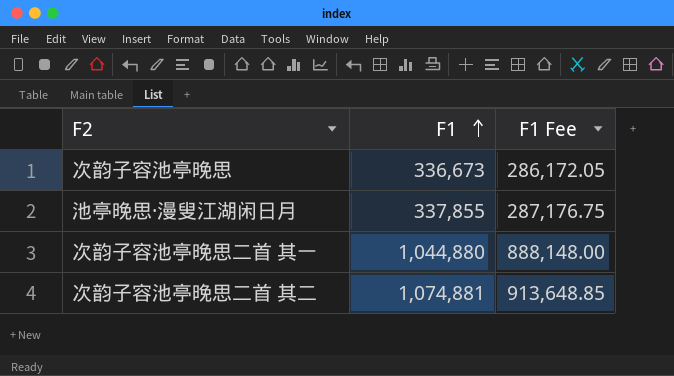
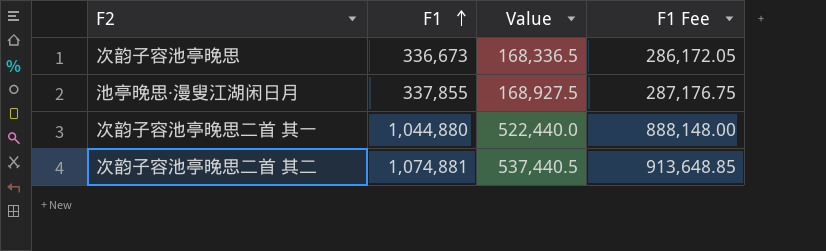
column Value | formula: none -> [F1] * 0.5

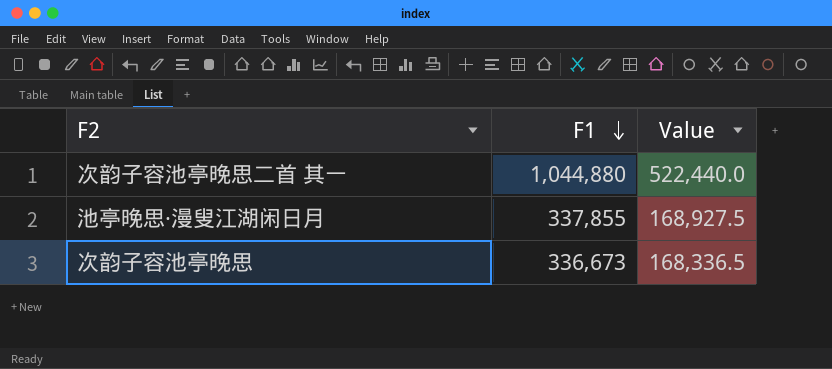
row order: F1 ascending -> F1 descending
column F1 Fee | formula: [F1] * 0.85 -> none
row 次韵子容池亭晚思二首 其二: 1,074,881 | 537,440.5 | 913,648.85 -> none

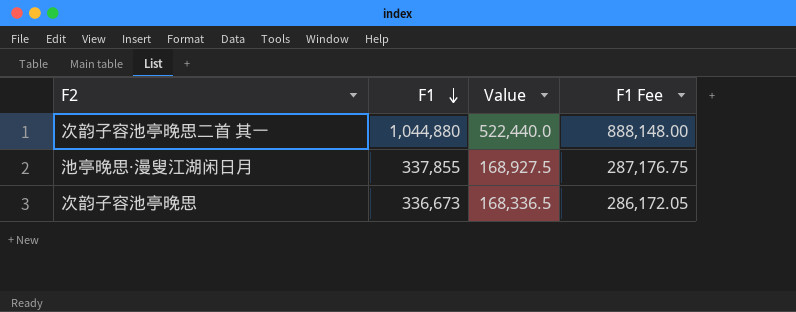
column F1 Fee | formula: none -> [F1] * 0.85

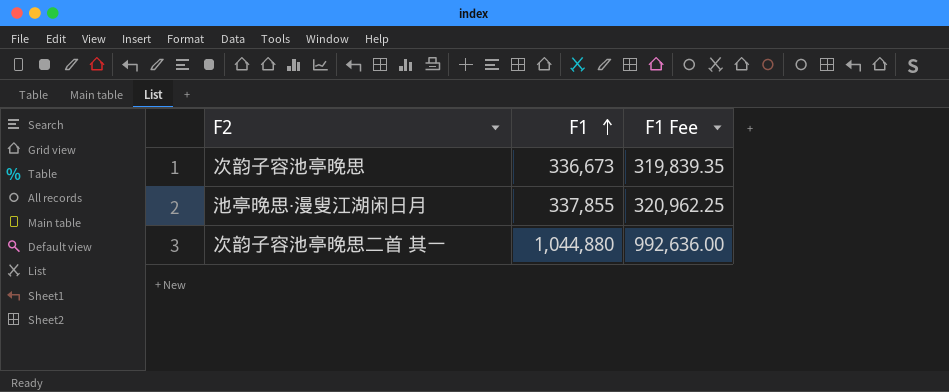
row order: F1 descending -> F1 ascending
column Value | formula: [F1] * 0.5 -> none
column F1 Fee | formula: [F1] * 0.85 -> [F1] * 0.95

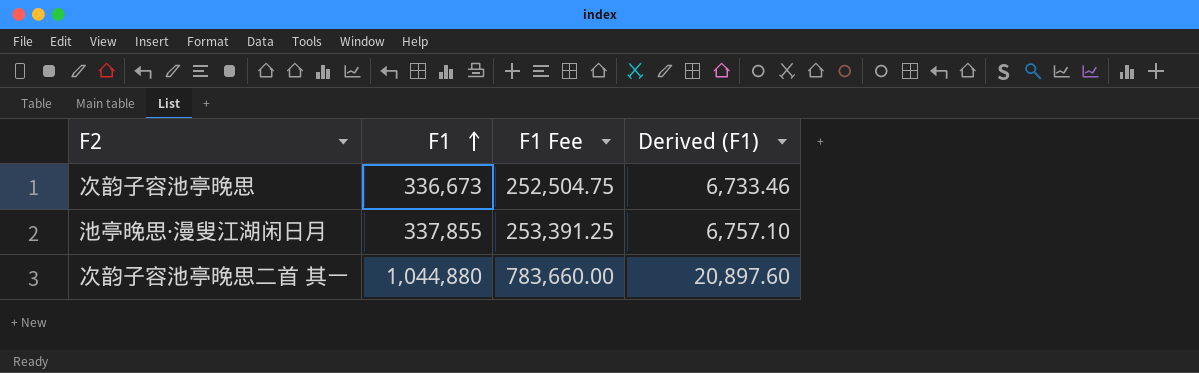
column F1 Fee | formula: [F1] * 0.95 -> [F1] * 0.75
column Derived (F1) | formula: none -> [F1] * 0.02

